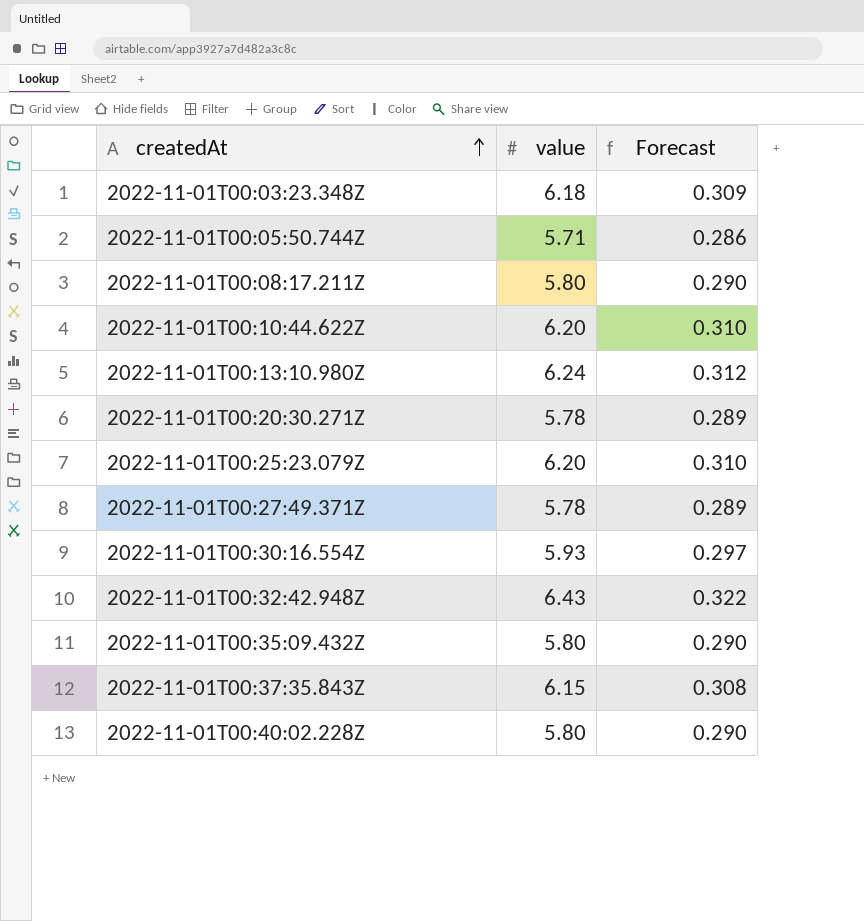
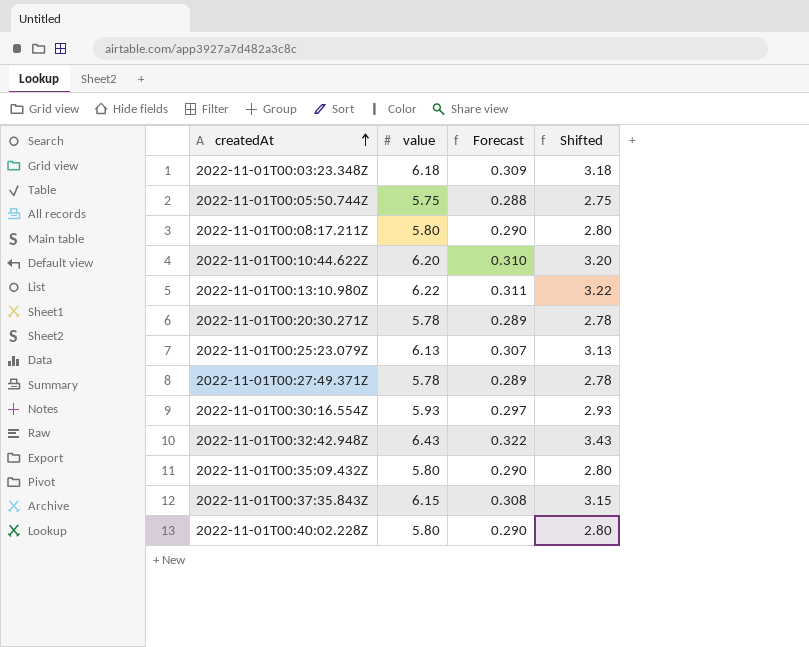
column Shifted | formula: none -> [value] - 3
2022-11-01T00:05:50.744Z | value: 5.71 -> 5.75
2022-11-01T00:05:50.744Z | Forecast: 0.286 -> 0.288
2022-11-01T00:13:10.980Z | value: 6.24 -> 6.22
2022-11-01T00:13:10.980Z | Forecast: 0.312 -> 0.311
2022-11-01T00:25:23.079Z | value: 6.20 -> 6.13
2022-11-01T00:25:23.079Z | Forecast: 0.310 -> 0.307

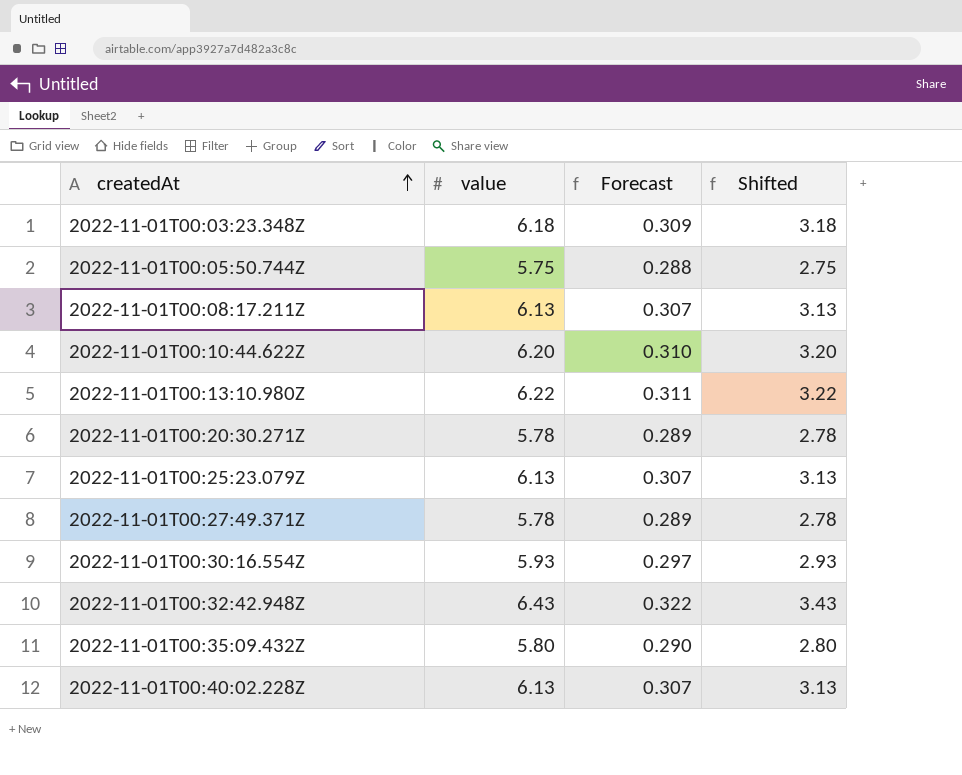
row 2022-11-01T00:37:35.843Z: 6.15 | 0.308 | 3.15 -> none
2022-11-01T00:08:17.211Z | value: 5.80 -> 6.13
2022-11-01T00:08:17.211Z | Forecast: 0.290 -> 0.307
2022-11-01T00:08:17.211Z | Shifted: 2.80 -> 3.13
2022-11-01T00:40:02.228Z | value: 5.80 -> 6.13
2022-11-01T00:40:02.228Z | Forecast: 0.290 -> 0.307
2022-11-01T00:40:02.228Z | Shifted: 2.80 -> 3.13

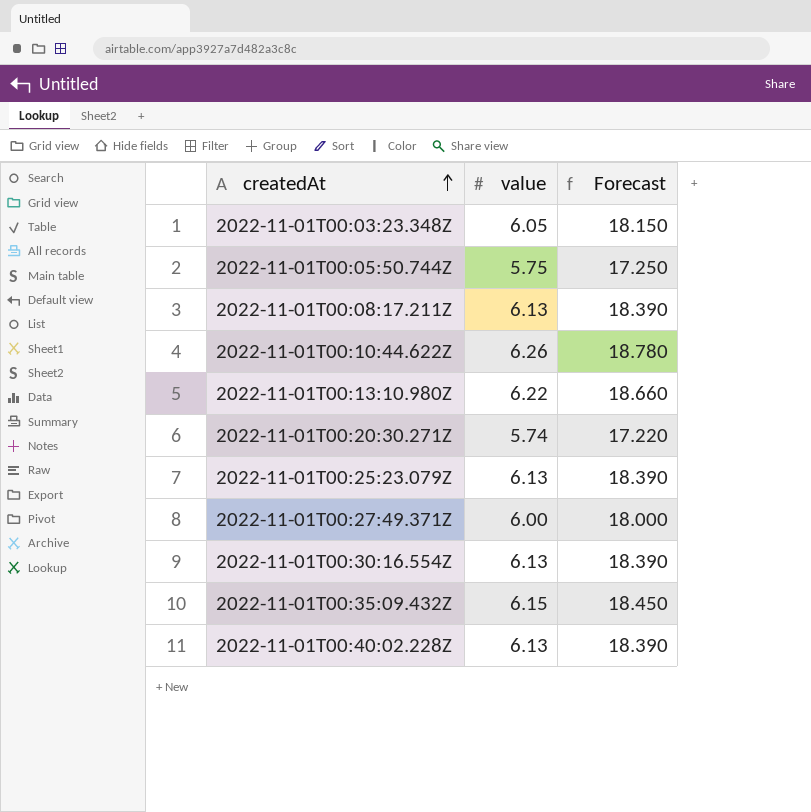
column Shifted | formula: [value] - 3 -> none
column Forecast | formula: [value] * 0.05 -> [value] * 3
row 2022-11-01T00:32:42.948Z: 6.43 | 0.322 | 3.43 -> none
2022-11-01T00:03:23.348Z | value: 6.18 -> 6.05
2022-11-01T00:10:44.622Z | value: 6.20 -> 6.26
2022-11-01T00:20:30.271Z | value: 5.78 -> 5.74
2022-11-01T00:27:49.371Z | value: 5.78 -> 6.00
2022-11-01T00:30:16.554Z | value: 5.93 -> 6.13
2022-11-01T00:35:09.432Z | value: 5.80 -> 6.15

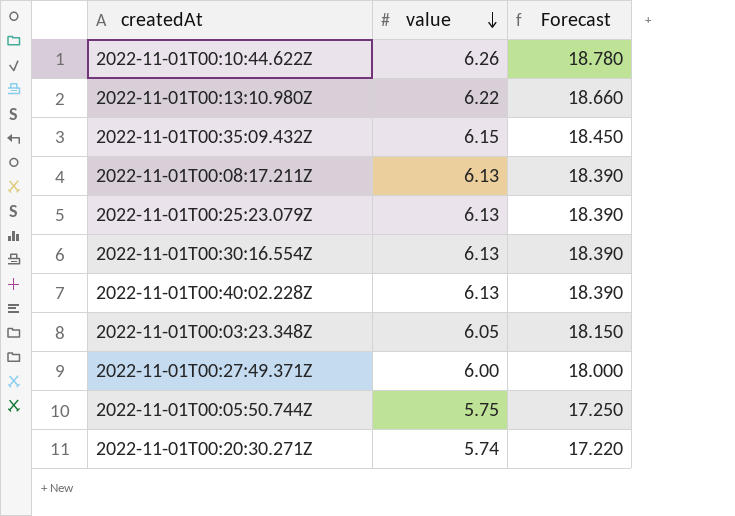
row order: createdAt ascending -> value descending

